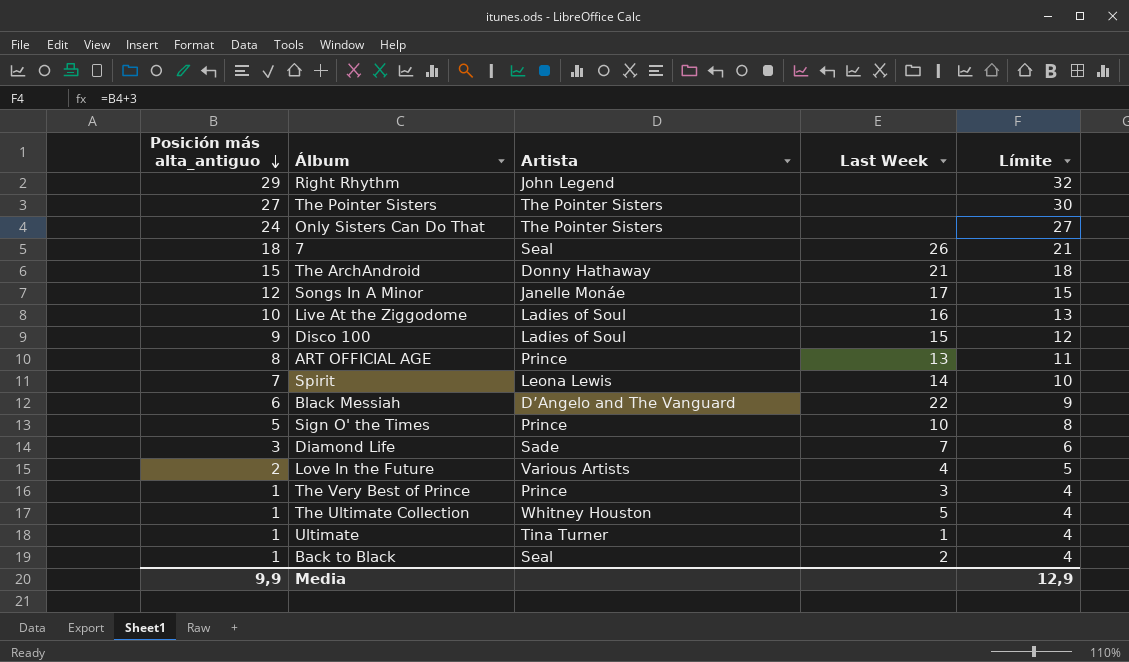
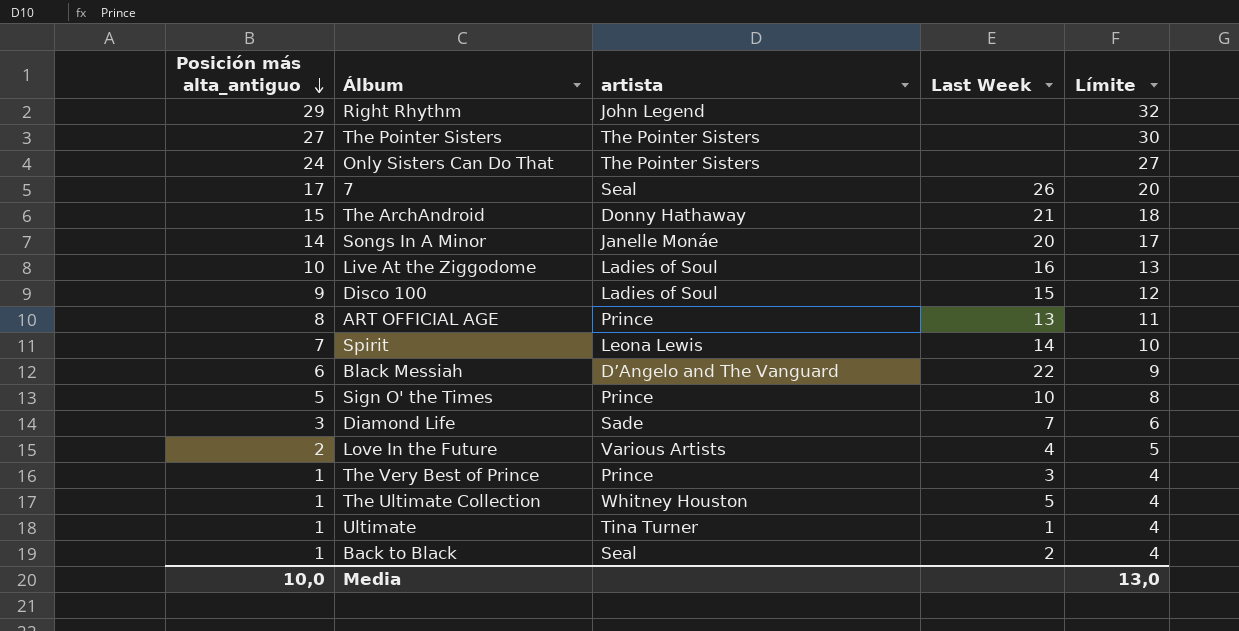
column name: Artista -> artista
7 | Posición más alta_antiguo: 18 -> 17
7 | Límite: 21 -> 20
Songs In A Minor | Posición más alta_antiguo: 12 -> 14
Songs In A Minor | Last Week: 17 -> 20
Songs In A Minor | Límite: 15 -> 17
Media | Posición más alta_antiguo: 9,9 -> 10,0
Media | Límite: 12,9 -> 13,0

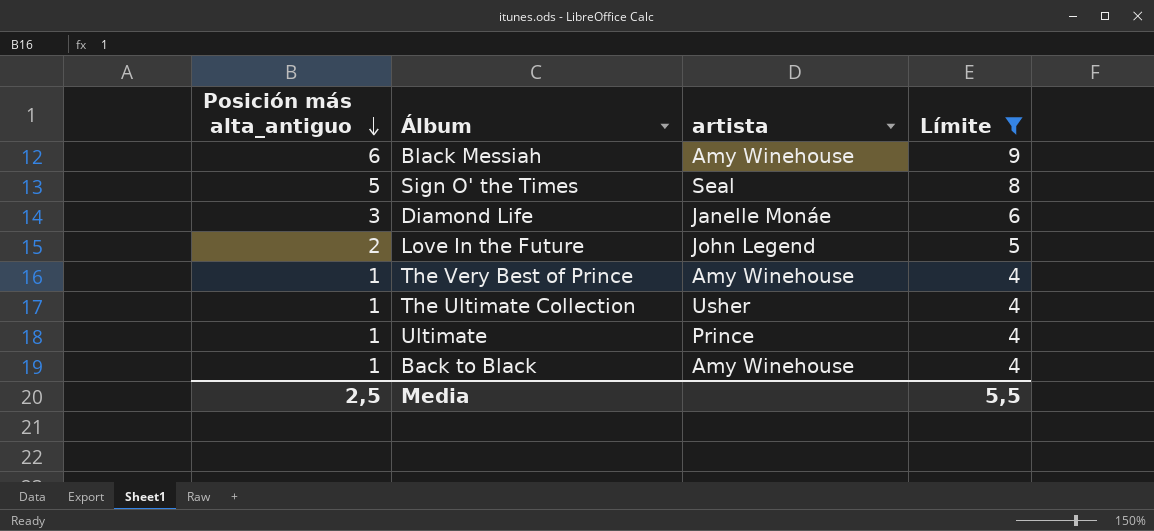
filter: none -> Límite <= 9
column Last Week | position: 4 -> none
Black Messiah | artista: D’Angelo and The Vanguard -> Amy Winehouse
Sign O' the Times | artista: Prince -> Seal
Diamond Life | artista: Sade -> Janelle Monáe
Love In the Future | artista: Various Artists -> John Legend
The Very Best of Prince | artista: Prince -> Amy Winehouse
The Ultimate Collection | artista: Whitney Houston -> Usher
Ultimate | artista: Tina Turner -> Prince
Back to Black | artista: Seal -> Amy Winehouse
Media | Posición más alta_antiguo: 10,0 -> 2,5
Media | Límite: 13,0 -> 5,5

